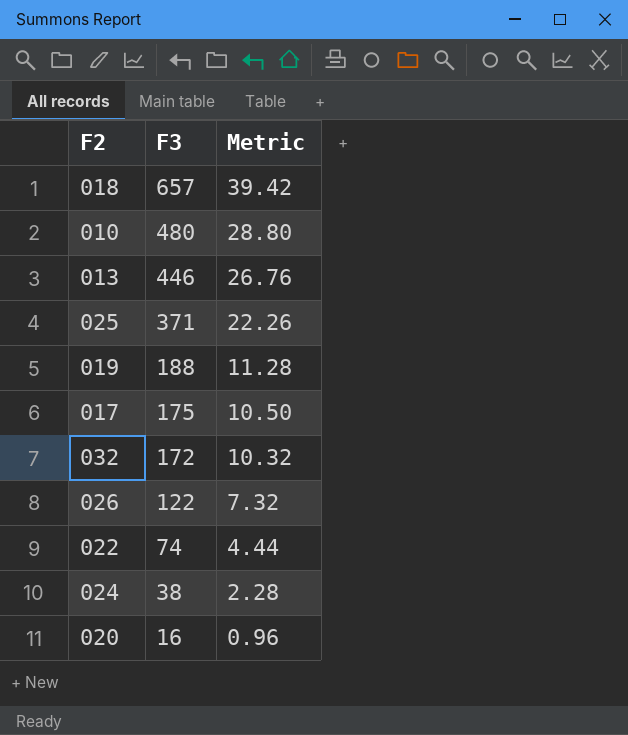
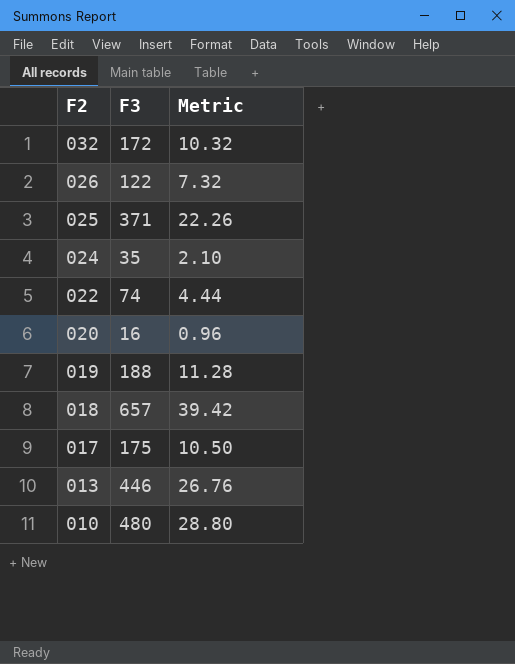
row order: F3 descending -> F2 descending
024 | F3: 38 -> 35
024 | Metric: 2.28 -> 2.10

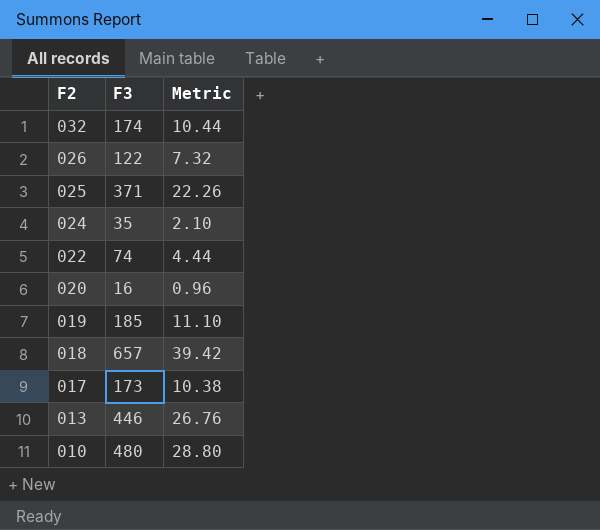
032 | F3: 172 -> 174
032 | Metric: 10.32 -> 10.44
019 | F3: 188 -> 185
019 | Metric: 11.28 -> 11.10
017 | F3: 175 -> 173
017 | Metric: 10.50 -> 10.38

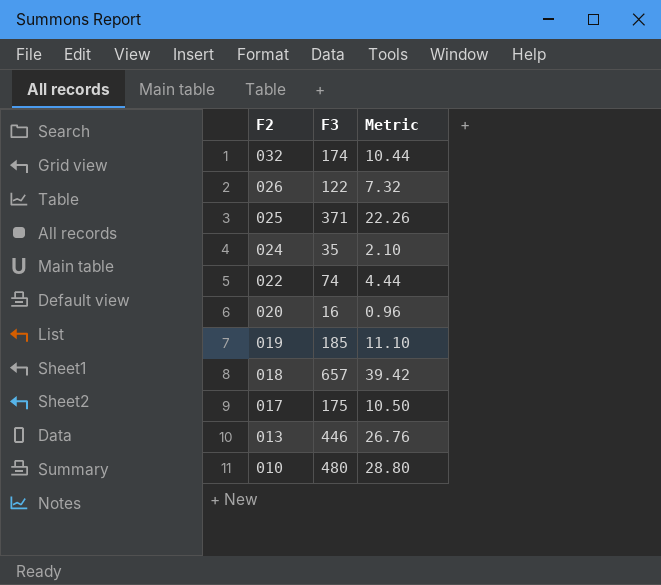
017 | F3: 173 -> 175
017 | Metric: 10.38 -> 10.50

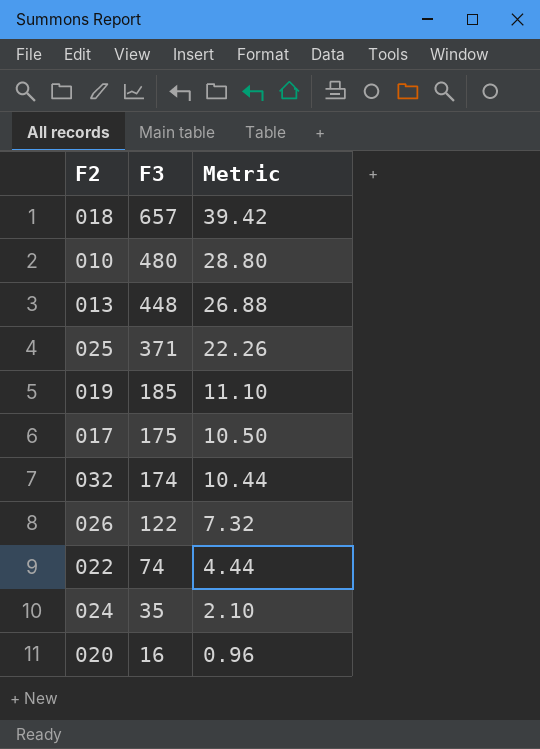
row order: F2 descending -> F3 descending
013 | F3: 446 -> 448
013 | Metric: 26.76 -> 26.88

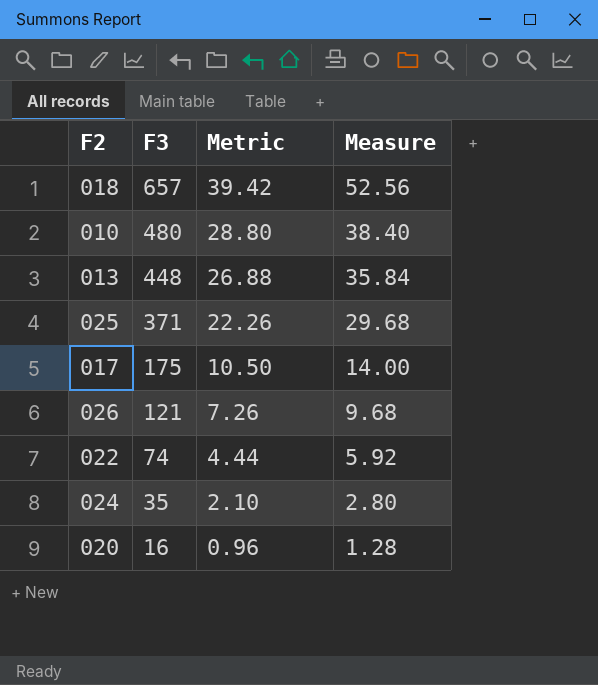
column Measure | formula: none -> [F3] * 0.08
row 019: 185 | 11.10 -> none
row 032: 174 | 10.44 -> none
026 | F3: 122 -> 121
026 | Metric: 7.32 -> 7.26

